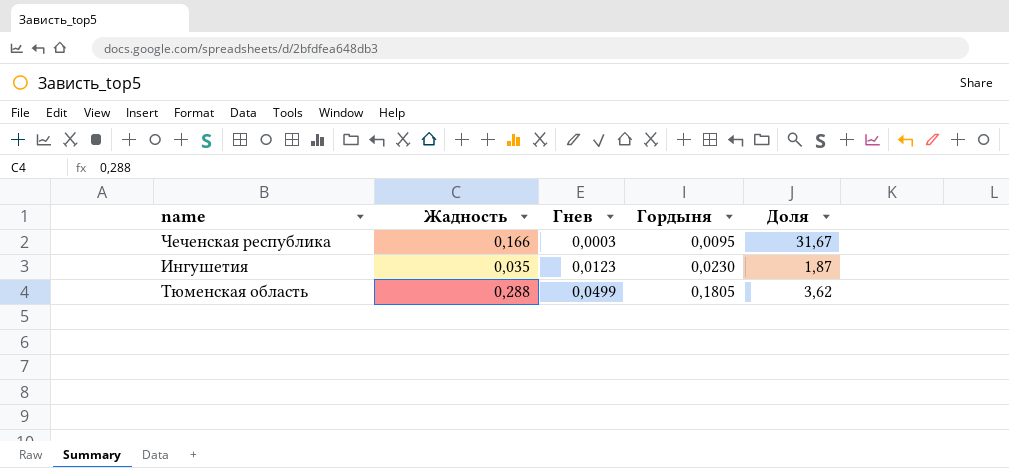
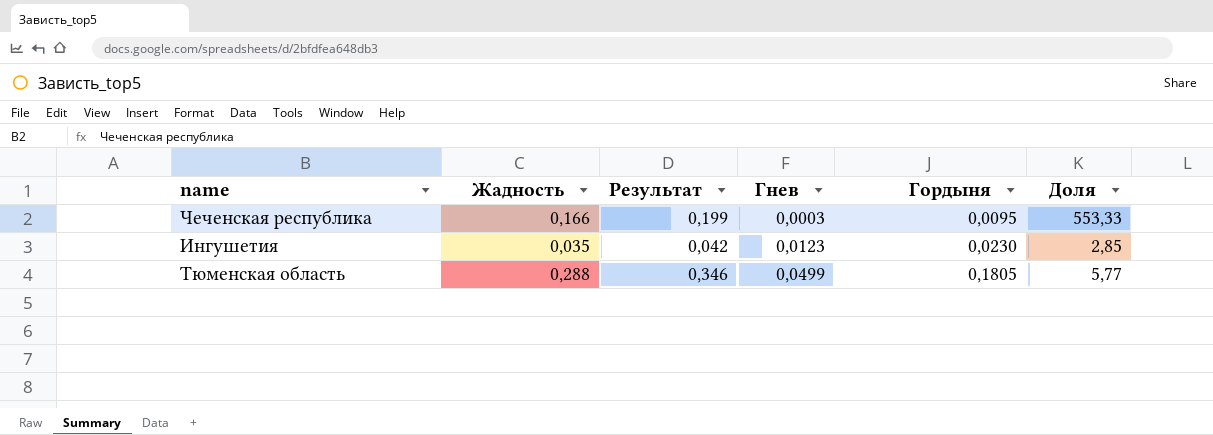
column Результат | formula: none -> [Жадность] * 1,2
column Доля | formula: [Гордыня] / [Гнев] -> [Жадность] / [Гнев]

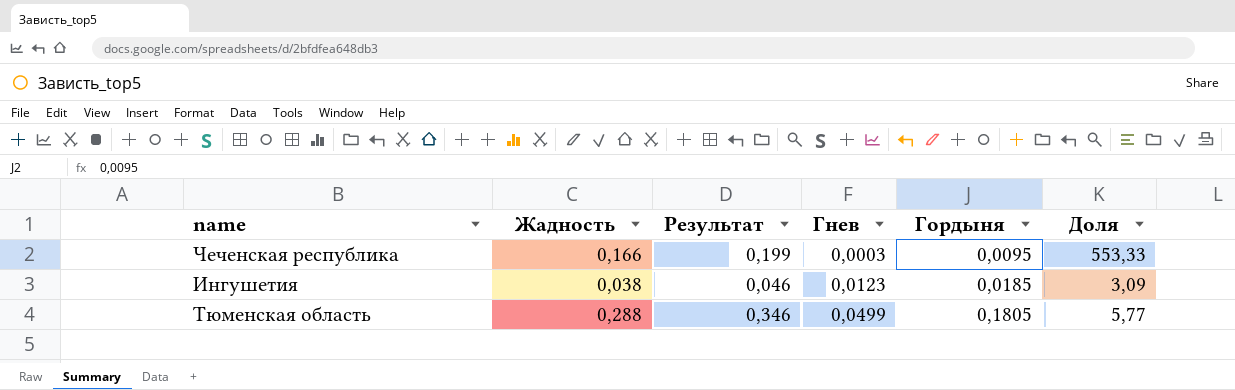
Ингушетия | Жадность: 0,035 -> 0,038
Ингушетия | Результат: 0,042 -> 0,046
Ингушетия | Гордыня: 0,0230 -> 0,0185
Ингушетия | Доля: 2,85 -> 3,09

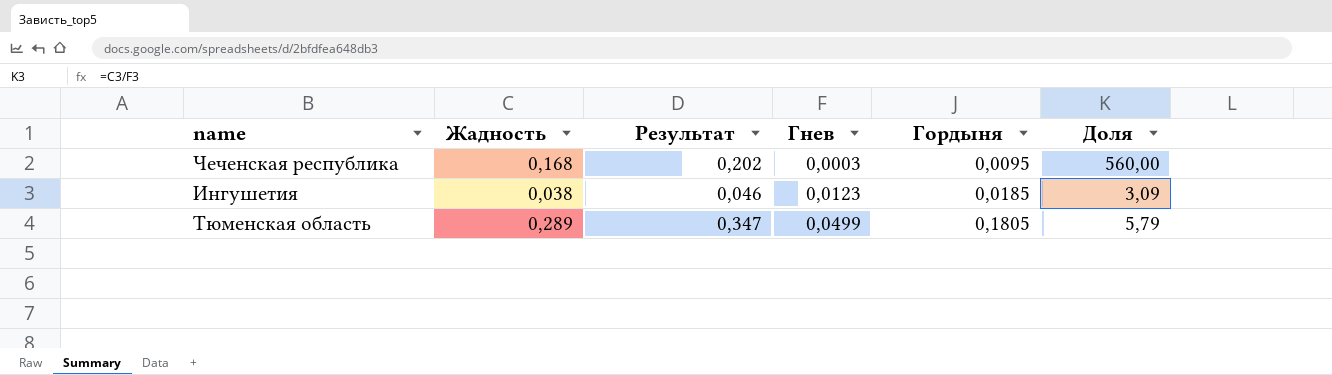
Чеченская республика | Жадность: 0,166 -> 0,168
Чеченская республика | Результат: 0,199 -> 0,202
Чеченская республика | Доля: 553,33 -> 560,00
Тюменская область | Жадность: 0,288 -> 0,289
Тюменская область | Результат: 0,346 -> 0,347
Тюменская область | Доля: 5,77 -> 5,79

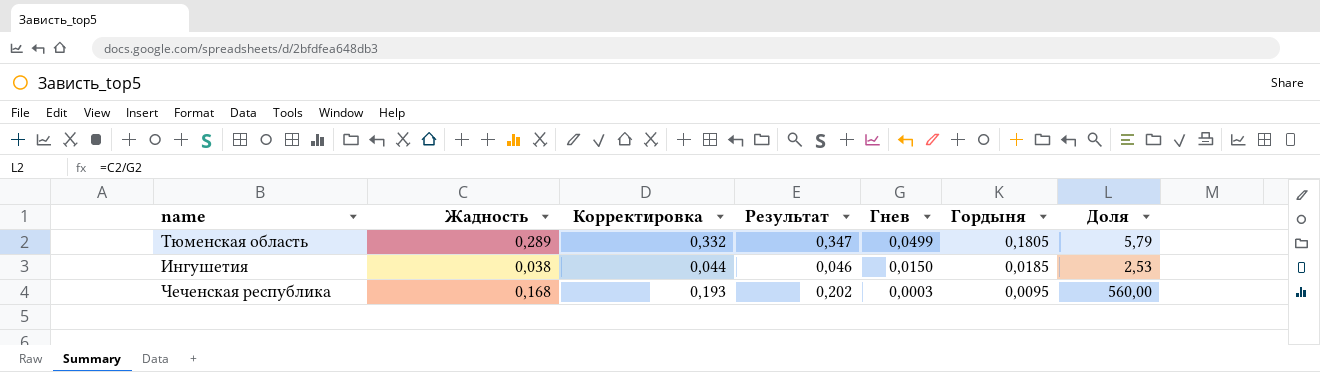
row order: Гнев ascending -> Гнев descending
column Корректировка | formula: none -> [Жадность] * 1,15
Ингушетия | Гнев: 0,0123 -> 0,0150
Ингушетия | Доля: 3,09 -> 2,53

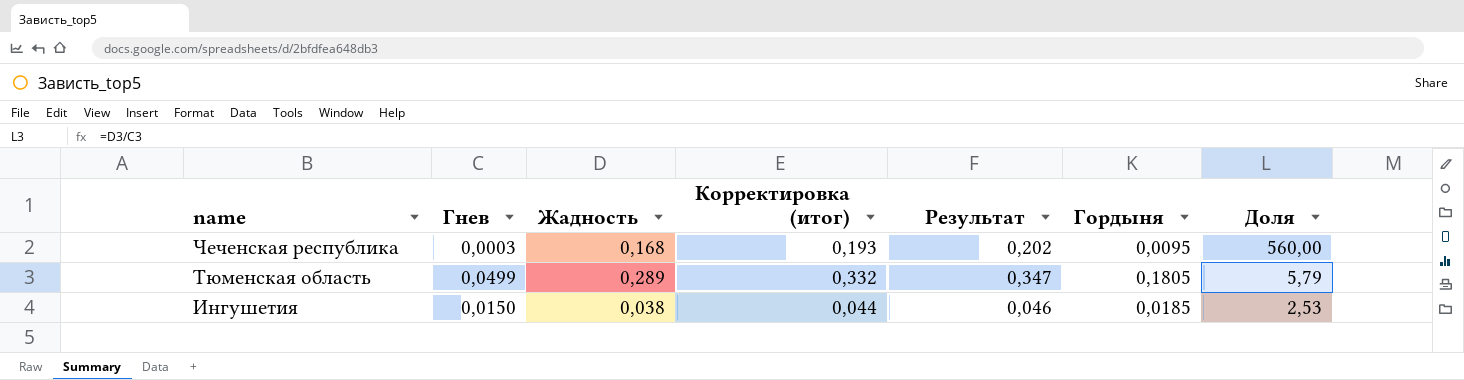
row order: Гнев descending -> name descending
column Гнев | position: 5 -> 2
column name: Корректировка -> Корректировка (итог)

